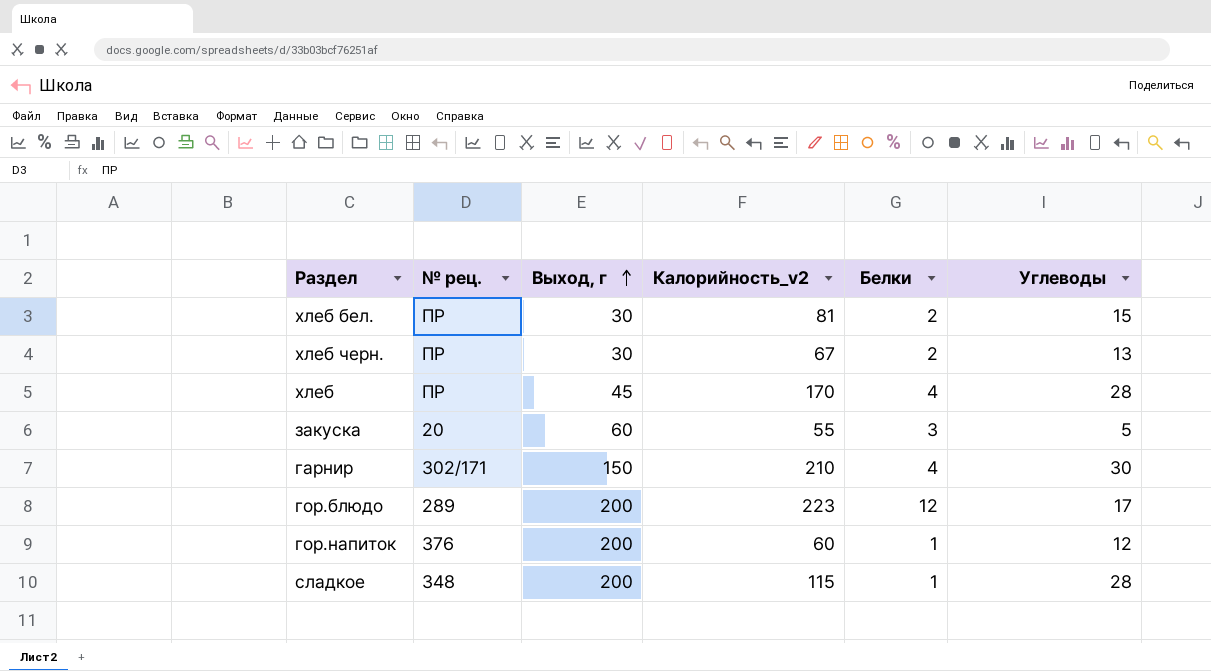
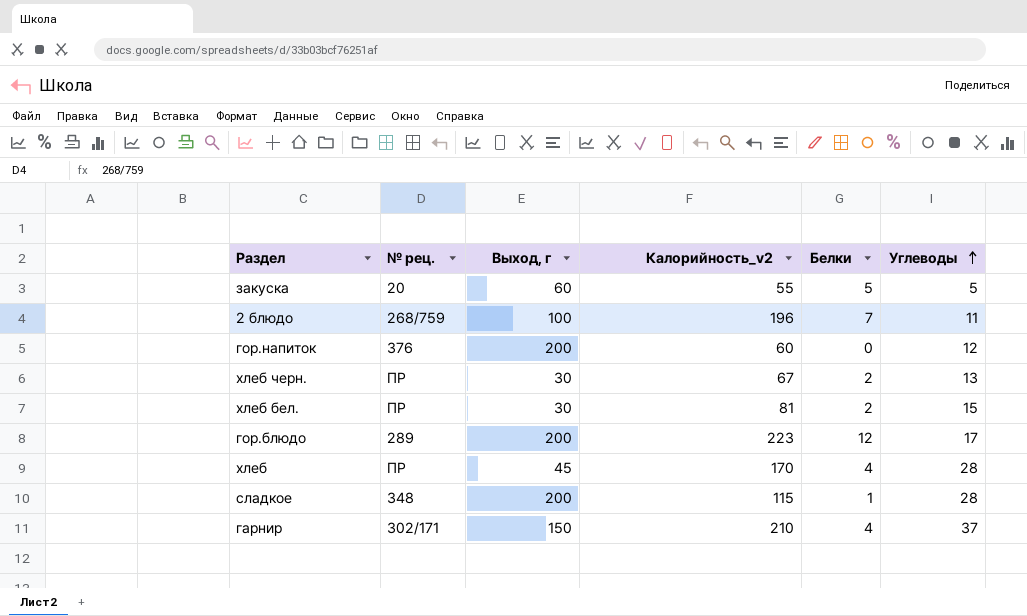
row order: Выход, г ascending -> Углеводы ascending
закуска | Белки: 3 -> 5
row 2 блюдо: none -> 268/759 | 100 | 196 | 7 | 11
гор.напиток | Белки: 1 -> 0
гарнир | Углеводы: 30 -> 37

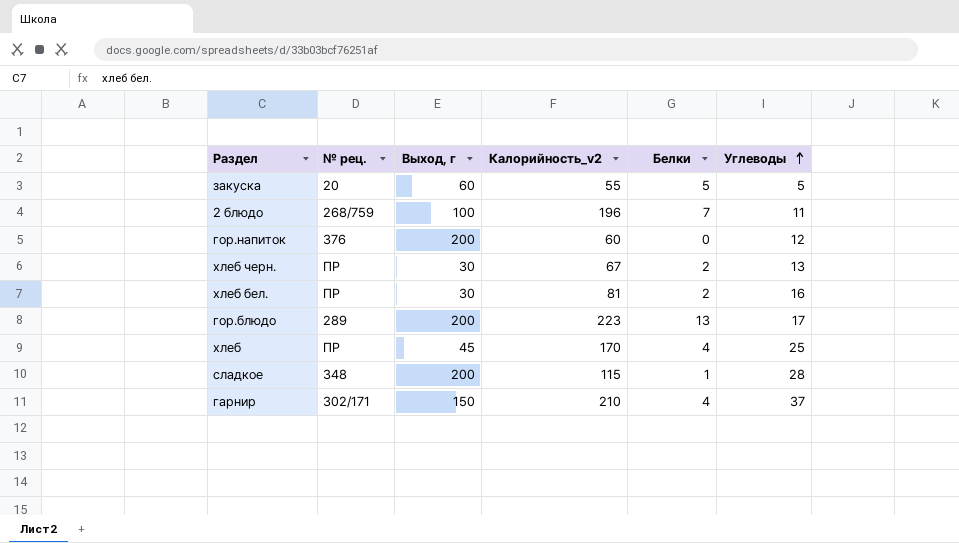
хлеб бел. | Углеводы: 15 -> 16
гор.блюдо | Белки: 12 -> 13
хлеб | Углеводы: 28 -> 25

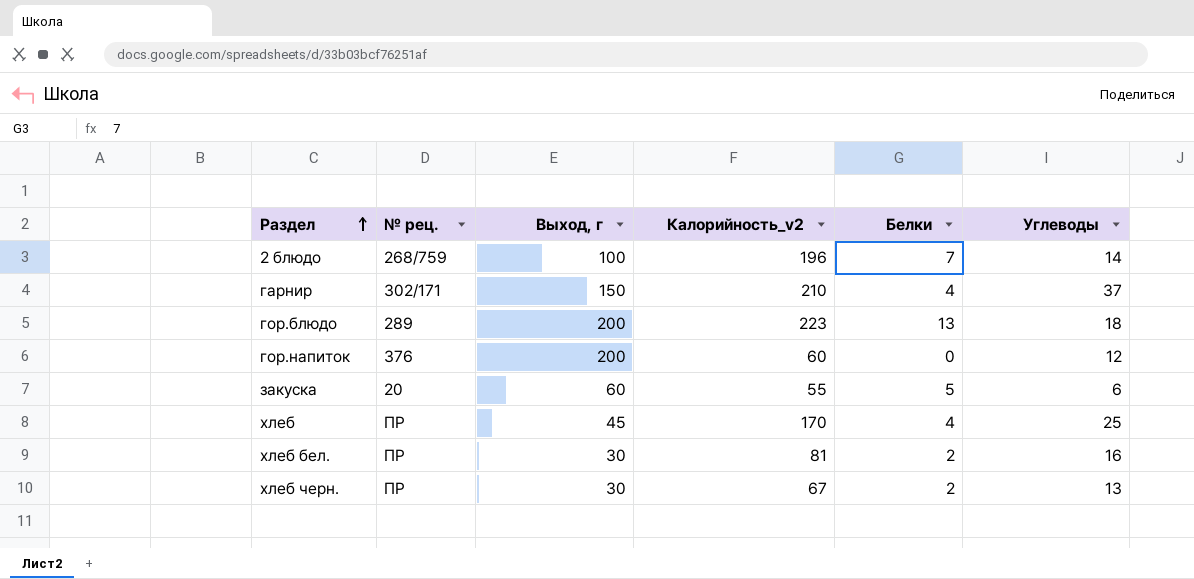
row order: Углеводы ascending -> Раздел ascending
row сладкое: 348 | 200 | 115 | 1 | 28 -> none
2 блюдо | Углеводы: 11 -> 14
гор.блюдо | Углеводы: 17 -> 18
закуска | Углеводы: 5 -> 6

